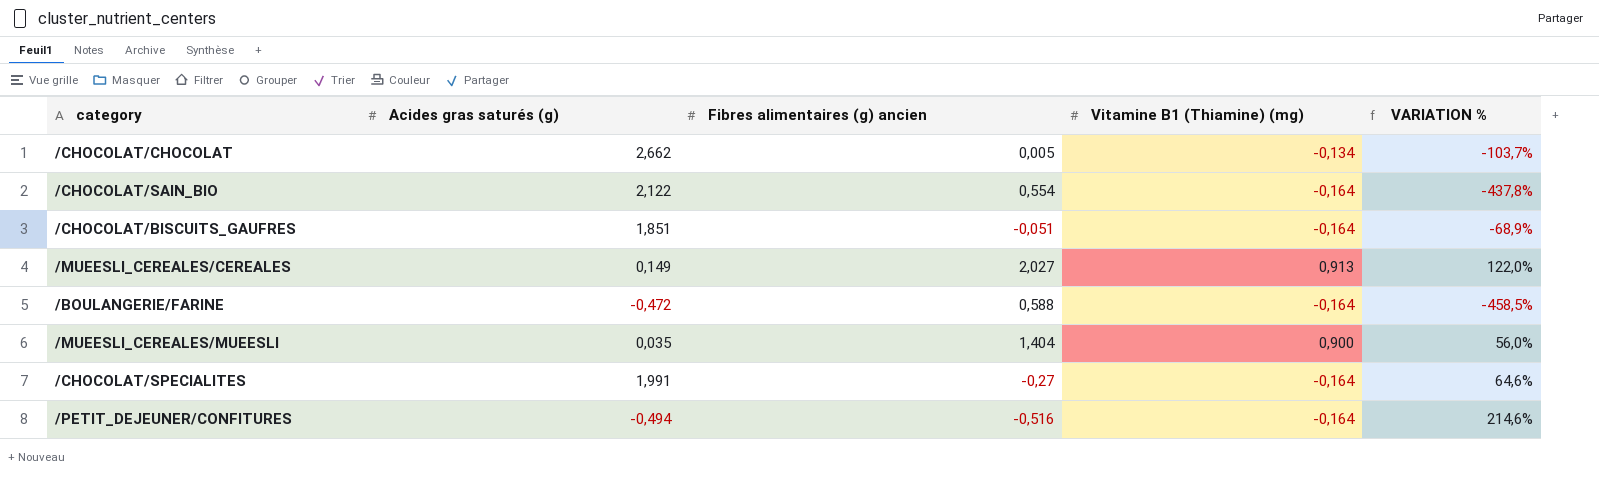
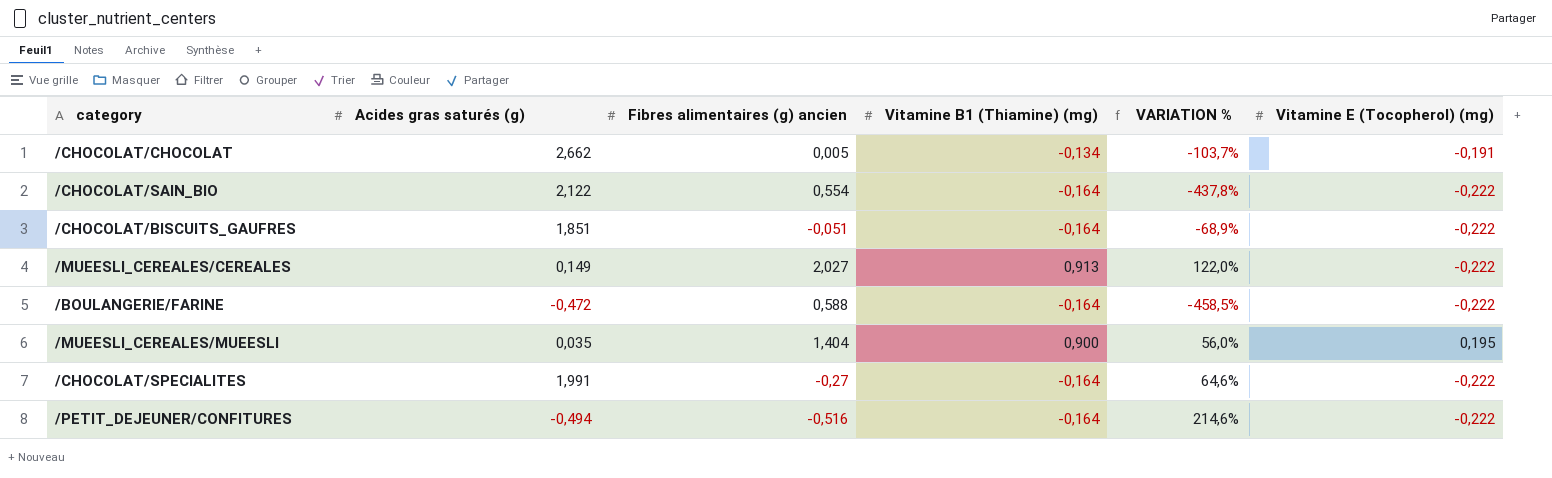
column Vitamine E (Tocopherol) (mg) | position: none -> 6

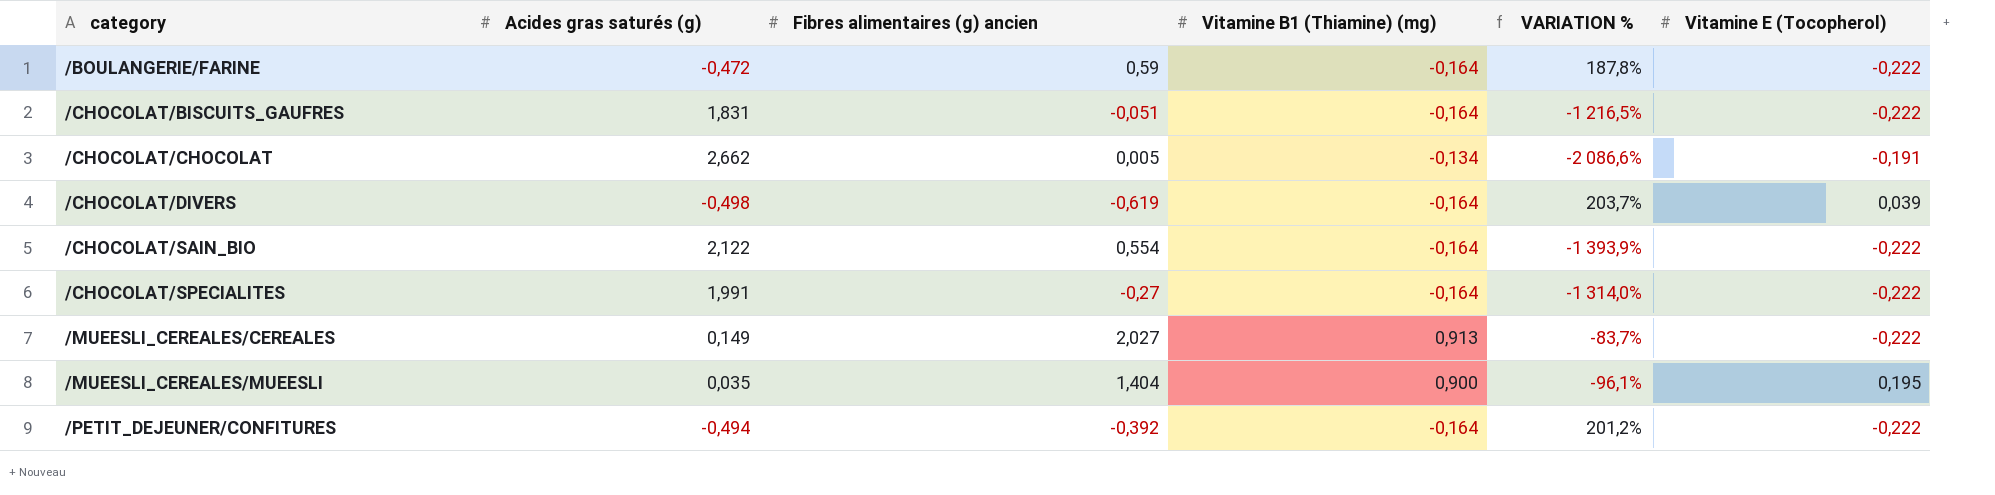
row order: none -> category ascending
column VARIATION % | formula: ([Fibres alimentaires (g) ancien] - [Vitamine B1 (Thiamine) (mg)]) / [Vitamine B1 (Thiamine) (mg)] -> ([Acides gras saturés (g)] - [Vitamine B1 (Thiamine) (mg)]) / [Vitamine B1 (Thiamine) (mg)]
column name: Vitamine E (Tocopherol) (mg) -> Vitamine E (Tocopherol)
/BOULANGERIE/FARINE | Fibres alimentaires (g) ancien: 0,588 -> 0,59
/CHOCOLAT/BISCUITS_GAUFRES | Acides gras saturés (g): 1,851 -> 1,831
row /CHOCOLAT/DIVERS: none -> -0,498 | -0,619 | -0,164 | 203,7% | 0,039
/PETIT_DEJEUNER/CONFITURES | Fibres alimentaires (g) ancien: -0,516 -> -0,392

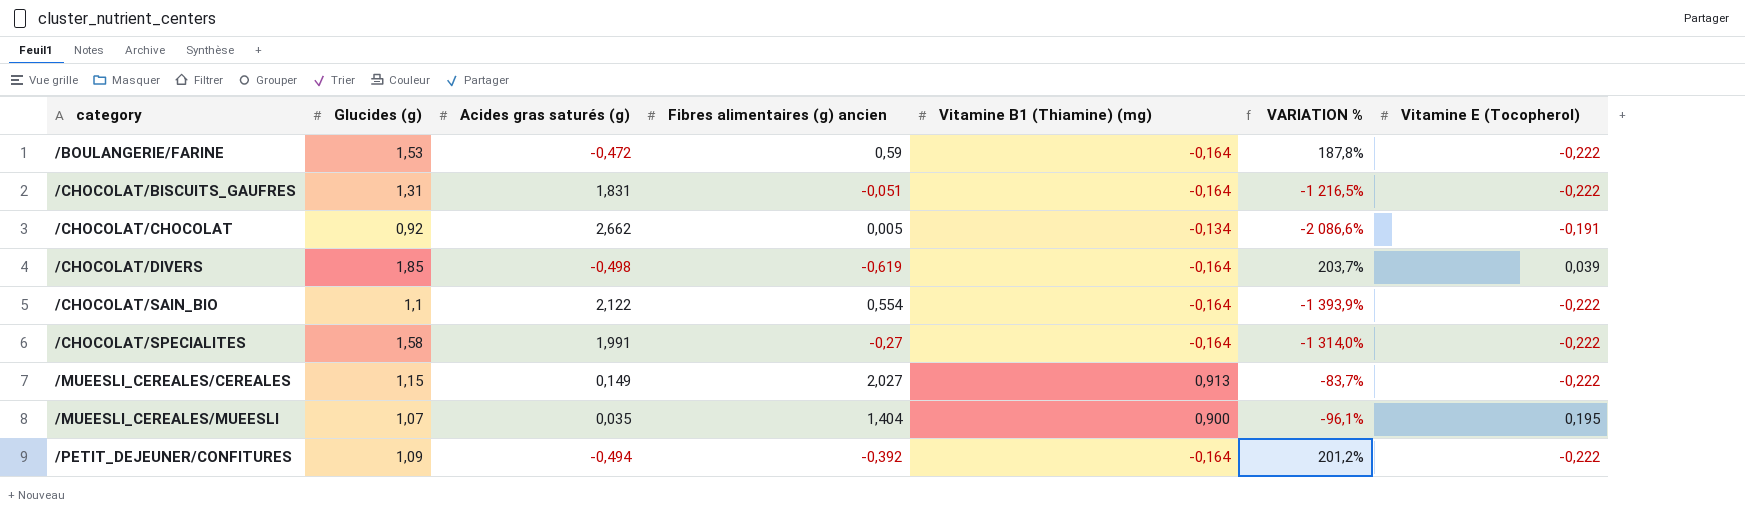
column Glucides (g) | position: none -> 2

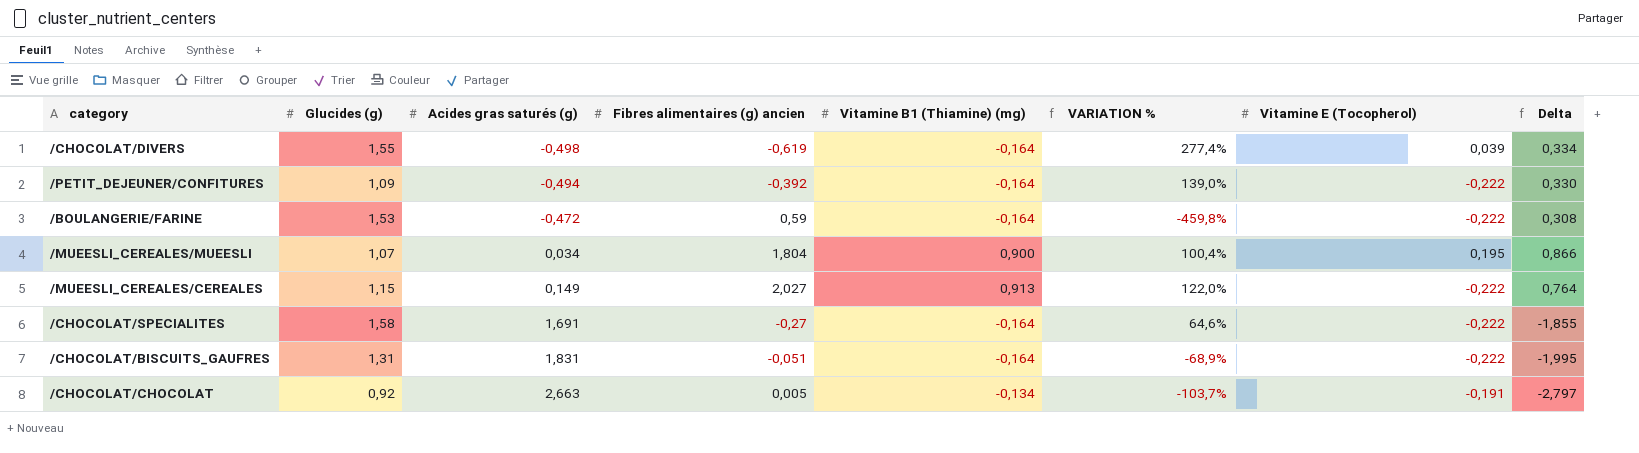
row order: category ascending -> Acides gras saturés (g) ascending
column VARIATION % | formula: ([Acides gras saturés (g)] - [Vitamine B1 (Thiamine) (mg)]) / [Vitamine B1 (Thiamine) (mg)] -> ([Fibres alimentaires (g) ancien] - [Vitamine B1 (Thiamine) (mg)]) / [Vitamine B1 (Thiamine) (mg)]
column Delta | formula: none -> [Vitamine B1 (Thiamine) (mg)] - [Acides gras saturés (g)]
row /CHOCOLAT/SAIN_BIO: 1,1 | 2,122 | 0,554 | -0,164 | -1 393,9% | -0,222 -> none
/CHOCOLAT/DIVERS | Glucides (g): 1,85 -> 1,55
/MUEESLI_CEREALES/MUEESLI | Acides gras saturés (g): 0,035 -> 0,034
/MUEESLI_CEREALES/MUEESLI | Fibres alimentaires (g) ancien: 1,404 -> 1,804
/CHOCOLAT/SPECIALITES | Acides gras saturés (g): 1,991 -> 1,691
/CHOCOLAT/CHOCOLAT | Acides gras saturés (g): 2,662 -> 2,663

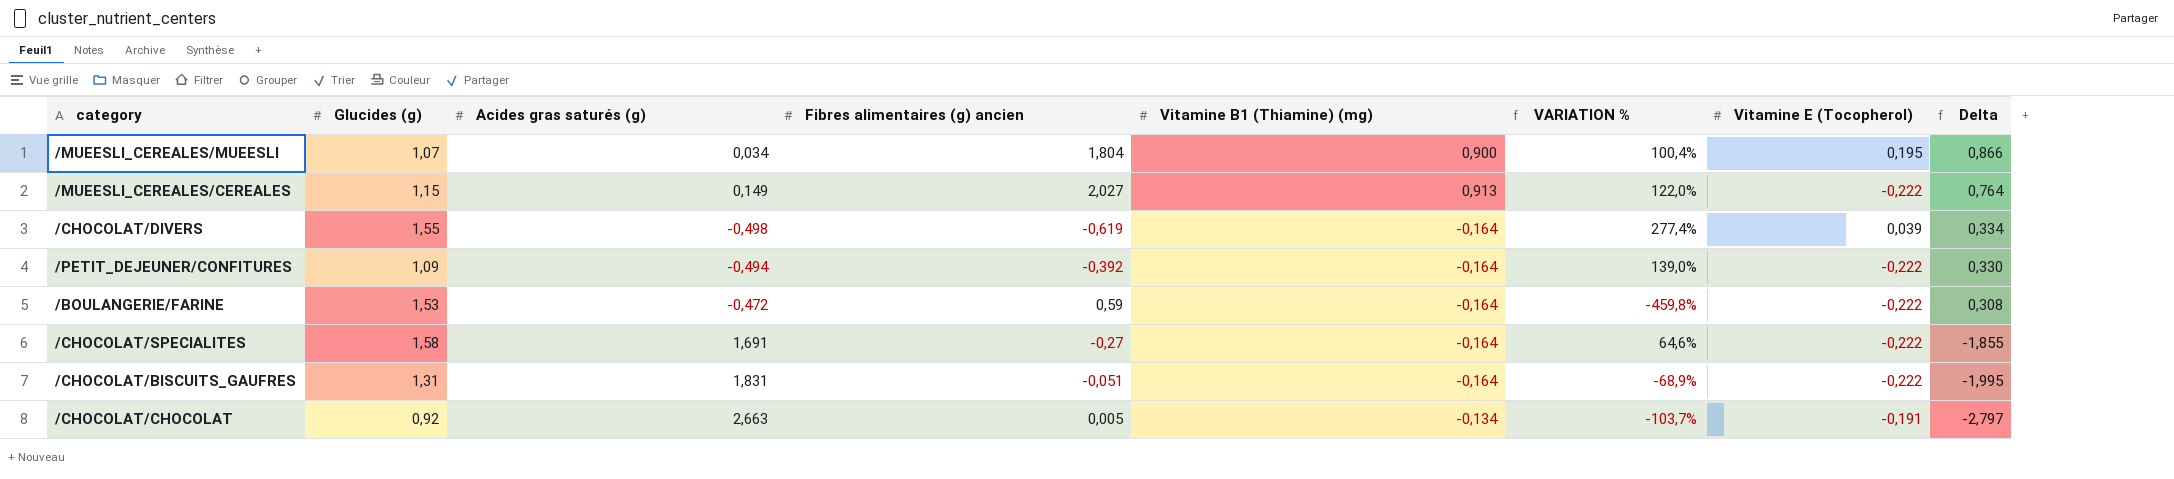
row order: Acides gras saturés (g) ascending -> Delta descending

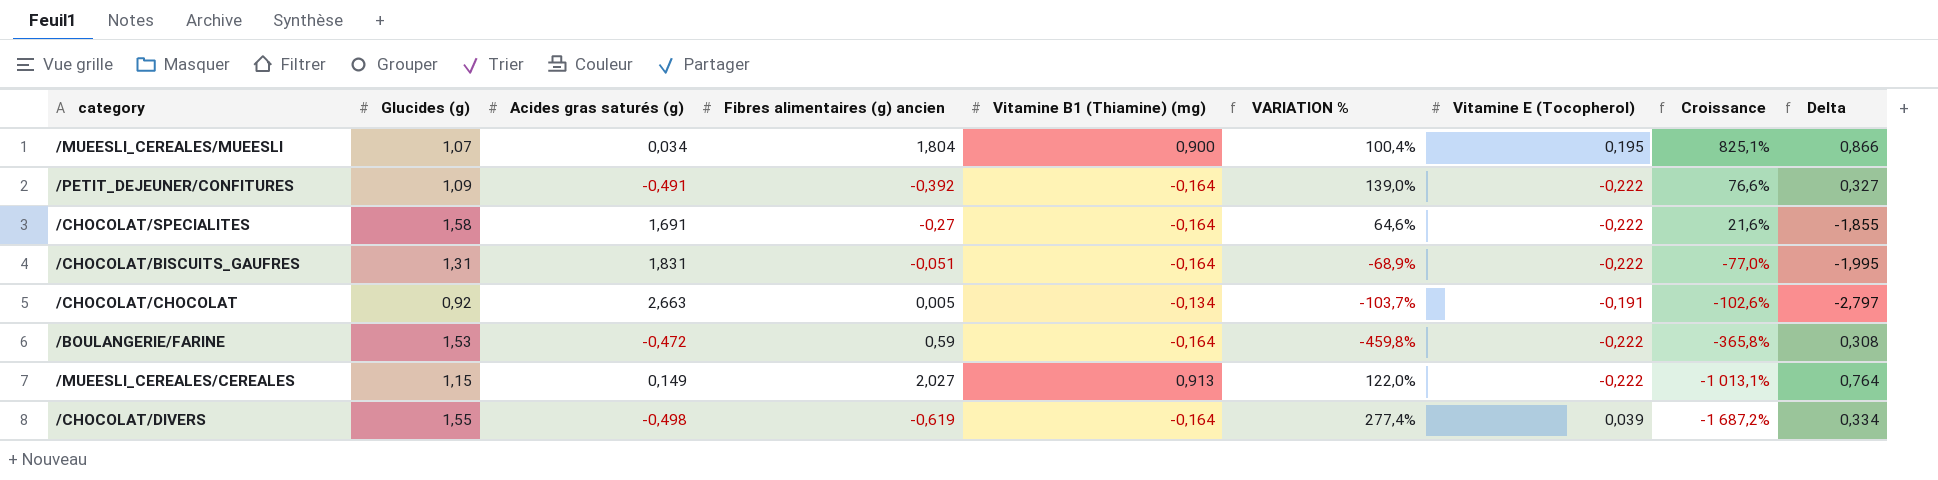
row order: Delta descending -> Croissance descending
column Croissance | formula: none -> ([Fibres alimentaires (g) ancien] - [Vitamine E (Tocopherol)]) / [Vitamine E (Tocopherol)]
/PETIT_DEJEUNER/CONFITURES | Acides gras saturés (g): -0,494 -> -0,491
/PETIT_DEJEUNER/CONFITURES | Delta: 0,330 -> 0,327

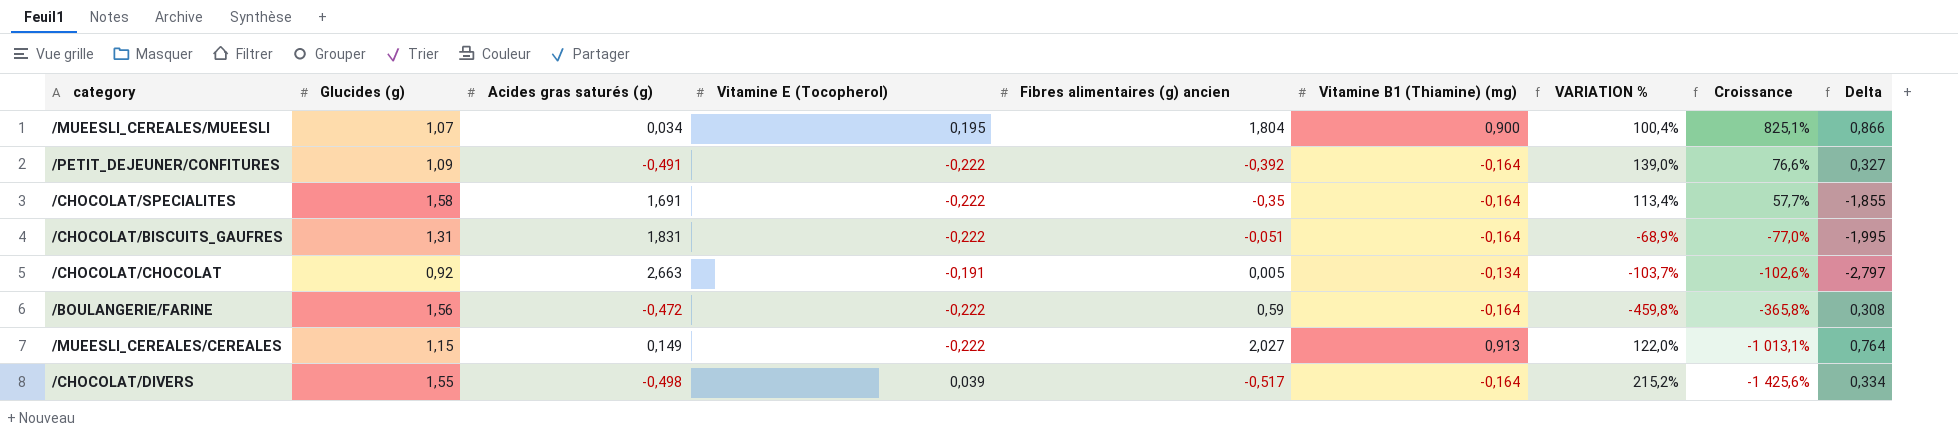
column Vitamine E (Tocopherol) | position: 7 -> 4
/CHOCOLAT/SPECIALITES | Fibres alimentaires (g) ancien: -0,27 -> -0,35
/CHOCOLAT/SPECIALITES | VARIATION %: 64,6% -> 113,4%
/CHOCOLAT/SPECIALITES | Croissance: 21,6% -> 57,7%
/BOULANGERIE/FARINE | Glucides (g): 1,53 -> 1,56
/CHOCOLAT/DIVERS | Fibres alimentaires (g) ancien: -0,619 -> -0,517
/CHOCOLAT/DIVERS | VARIATION %: 277,4% -> 215,2%
/CHOCOLAT/DIVERS | Croissance: -1 687,2% -> -1 425,6%

